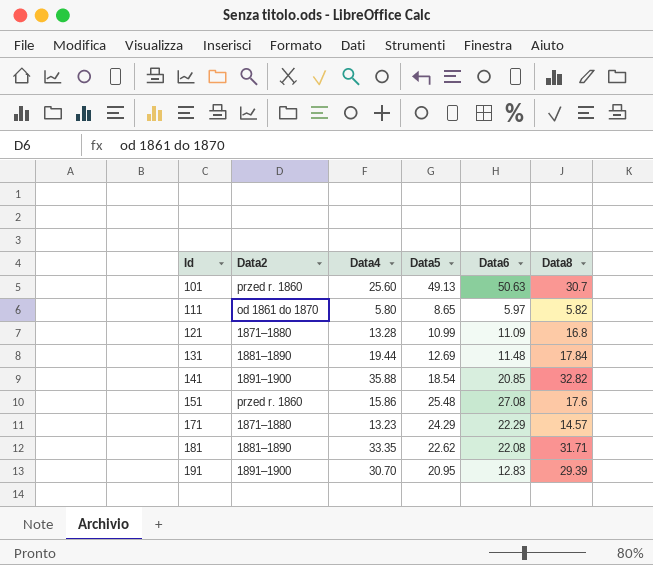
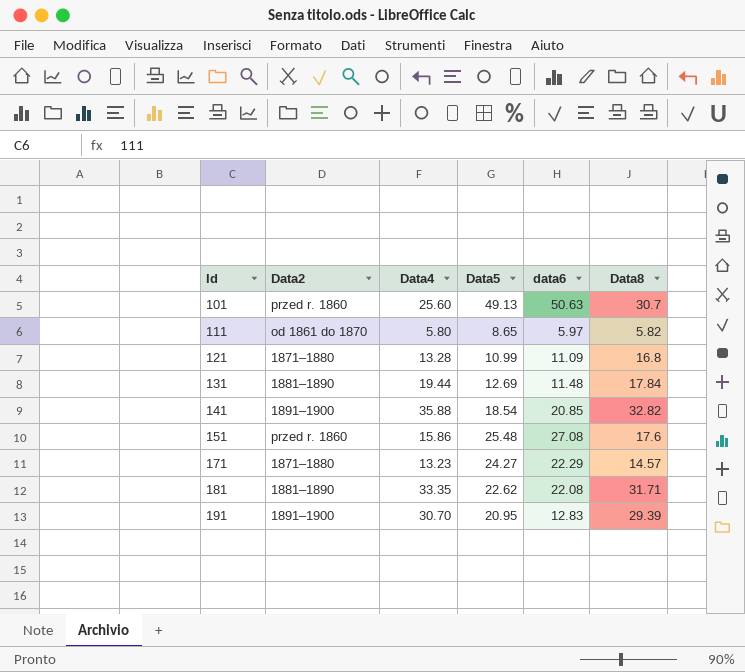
column name: Data6 -> data6
171 | Data5: 24.29 -> 24.27

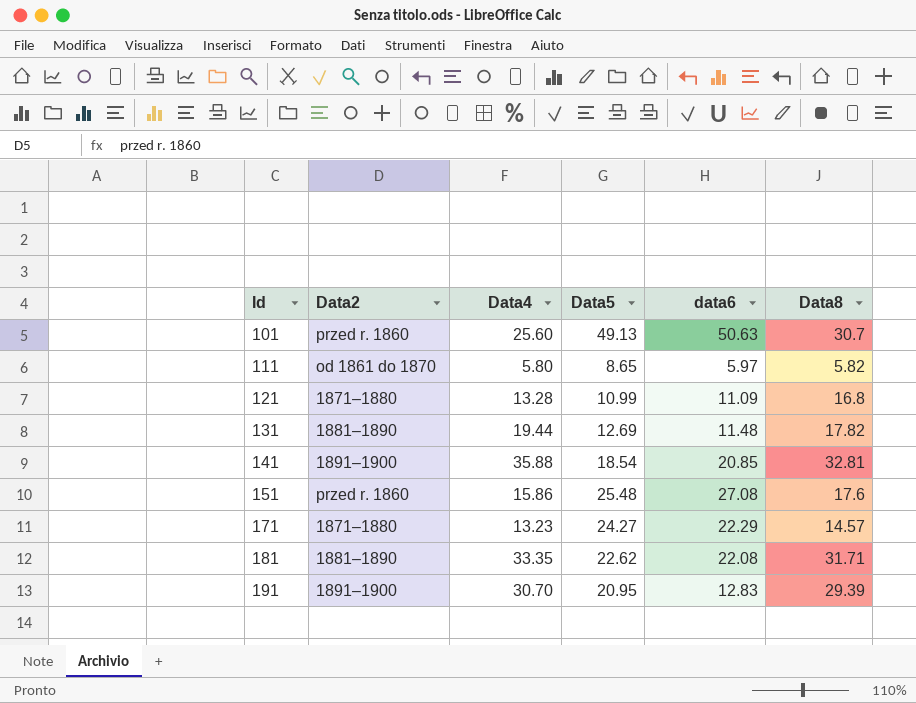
131 | Data8: 17.84 -> 17.82
141 | Data8: 32.82 -> 32.81

